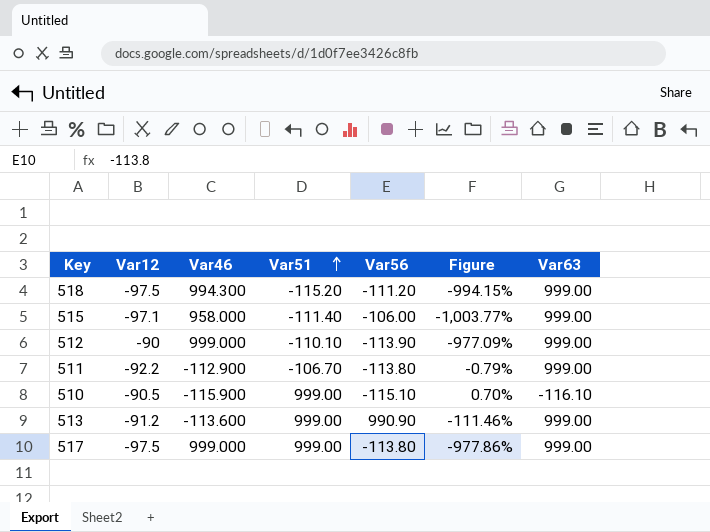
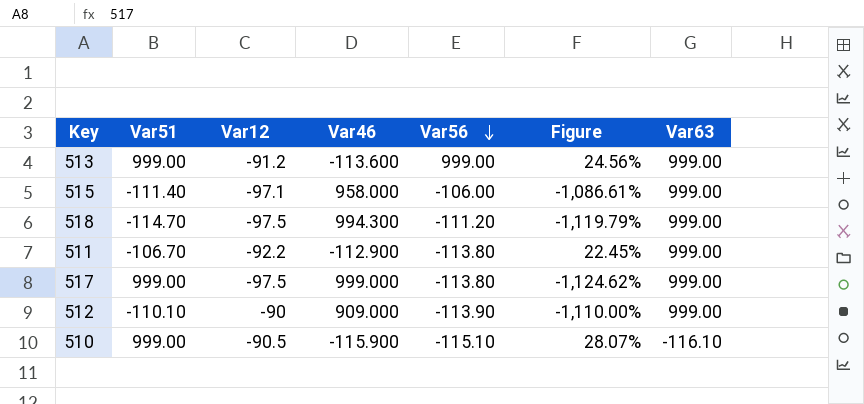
row order: Var51 ascending -> Var56 descending
column Var51 | position: 4 -> 2
column Figure | formula: ([Var46] - [Var56]) / [Var56] -> ([Var46] - [Var12]) / [Var12]
513 | Var56: 990.90 -> 999.00
518 | Var51: -115.20 -> -114.70
512 | Var46: 999.000 -> 909.000

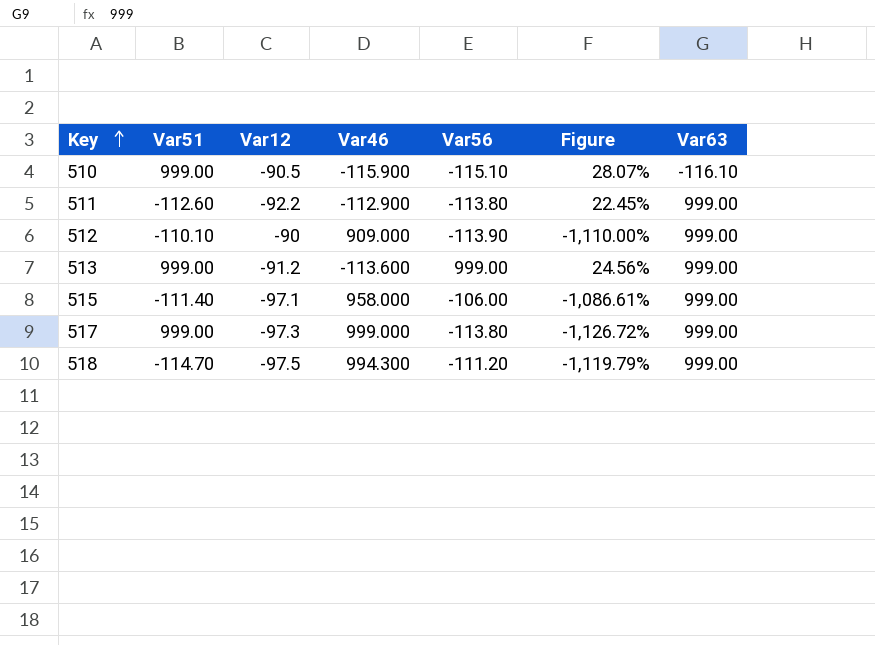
row order: Var56 descending -> Key ascending
511 | Var51: -106.70 -> -112.60
517 | Var12: -97.5 -> -97.3
517 | Figure: -1,124.62% -> -1,126.72%

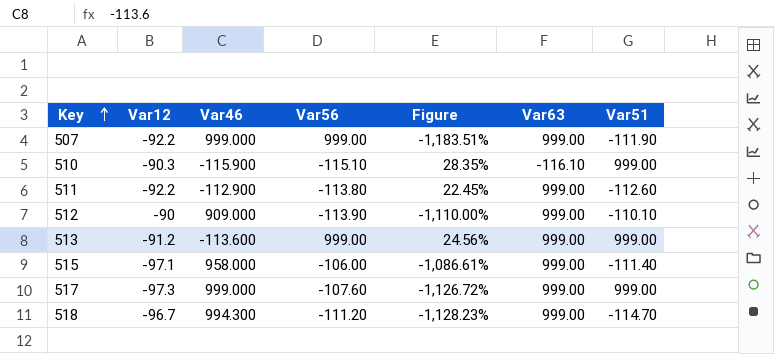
column Var51 | position: 2 -> 7
row 507: none -> -92.2 | 999.000 | 999.00 | -1,183.51% | 999.00 | -111.90
510 | Var12: -90.5 -> -90.3
510 | Figure: 28.07% -> 28.35%
517 | Var56: -113.80 -> -107.60
518 | Var12: -97.5 -> -96.7
518 | Figure: -1,119.79% -> -1,128.23%

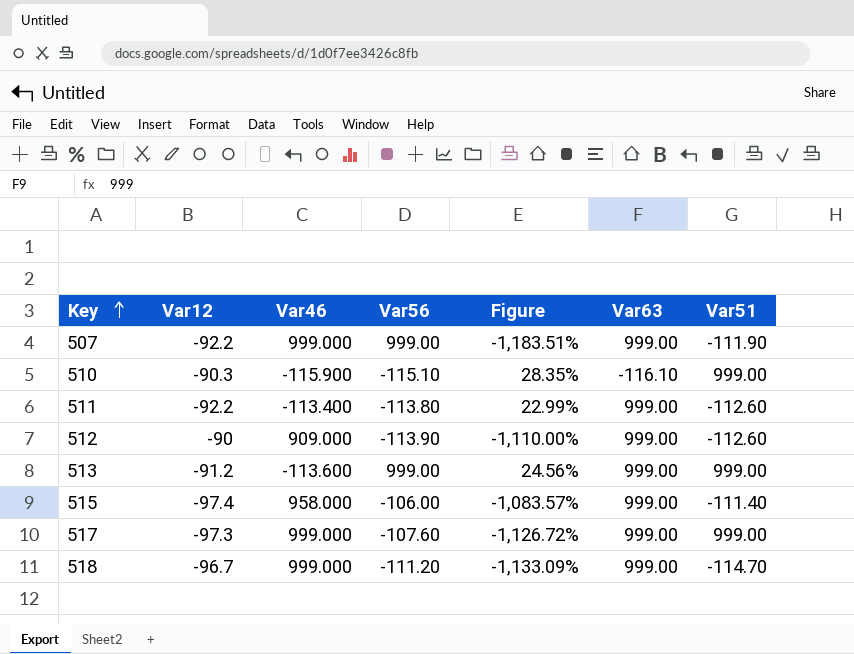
511 | Var46: -112.900 -> -113.400
511 | Figure: 22.45% -> 22.99%
512 | Var51: -110.10 -> -112.60
515 | Var12: -97.1 -> -97.4
515 | Figure: -1,086.61% -> -1,083.57%
518 | Var46: 994.300 -> 999.000
518 | Figure: -1,128.23% -> -1,133.09%

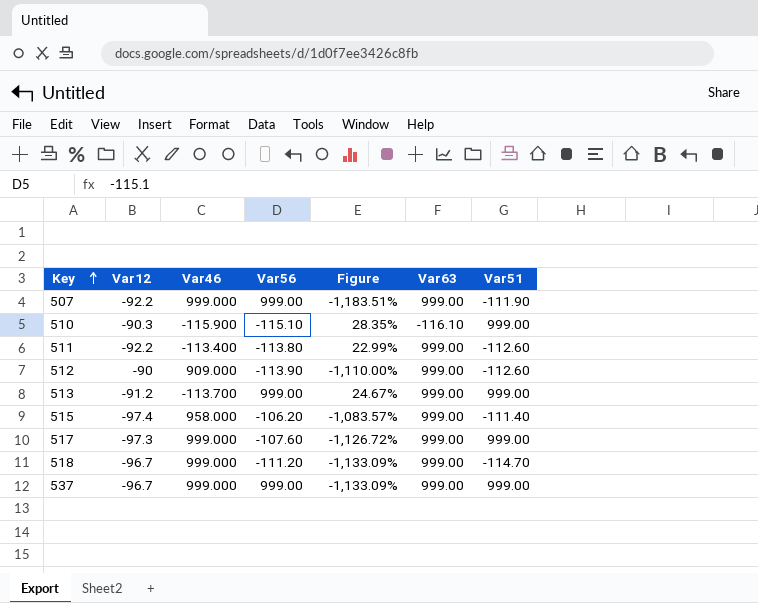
513 | Var46: -113.600 -> -113.700
513 | Figure: 24.56% -> 24.67%
515 | Var56: -106.00 -> -106.20
row 537: none -> -96.7 | 999.000 | 999.00 | -1,133.09% | 999.00 | 999.00

